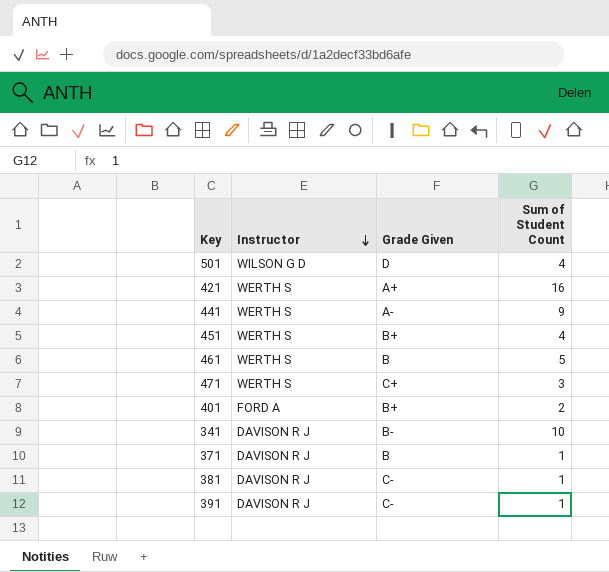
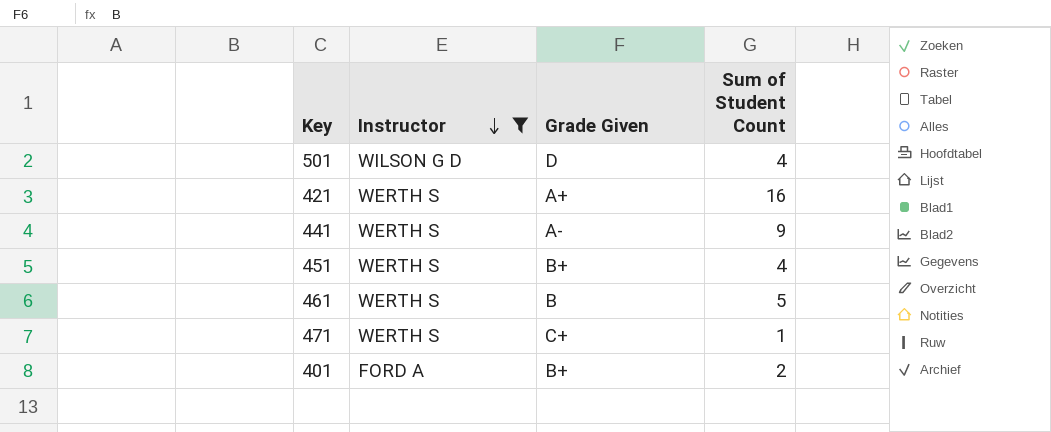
filter: none -> Instructor != DAVISON R J
471 | Sum of Student Count: 3 -> 1

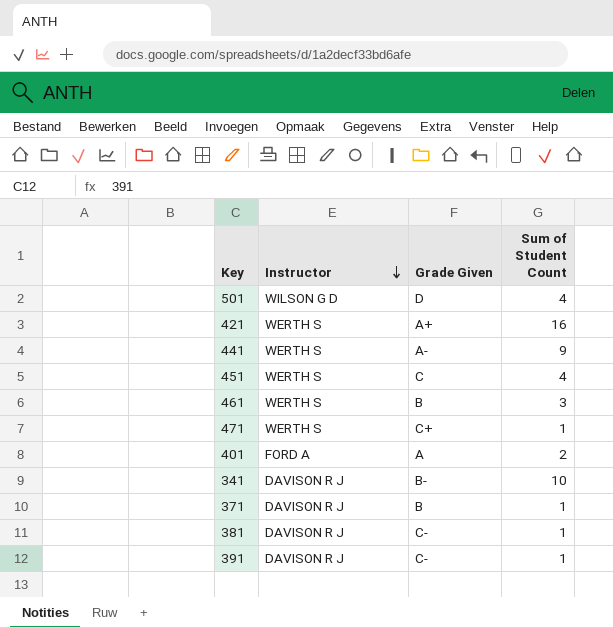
filter: Instructor != DAVISON R J -> none
451 | Grade Given: B+ -> C
461 | Sum of Student Count: 5 -> 3
401 | Grade Given: B+ -> A

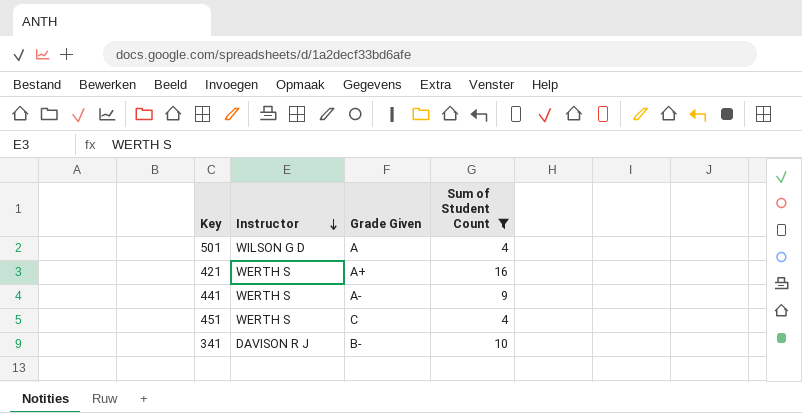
filter: none -> Sum of Student Count >= 4
501 | Grade Given: D -> A

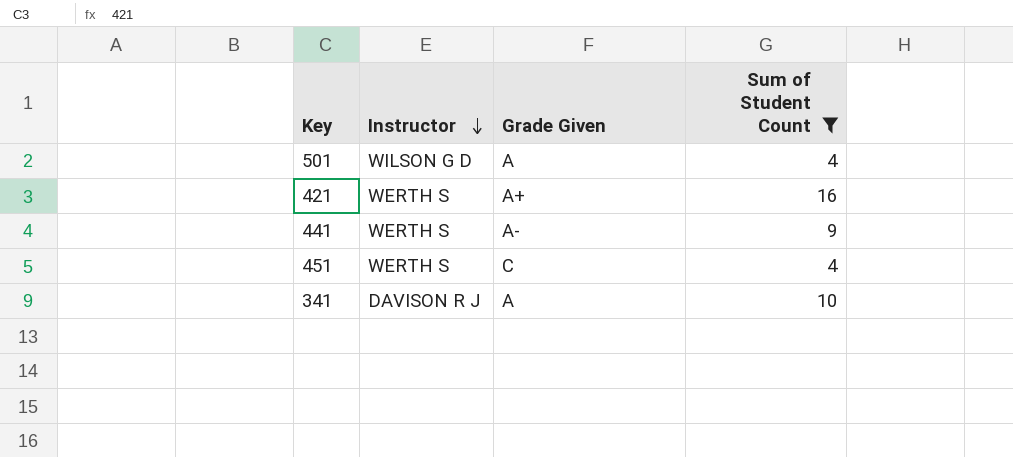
341 | Grade Given: B- -> A

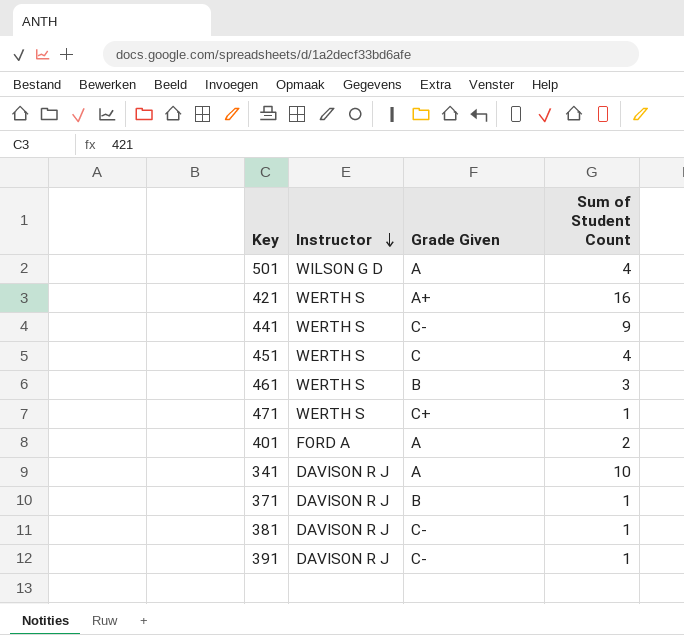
filter: Sum of Student Count >= 4 -> none
441 | Grade Given: A- -> C-

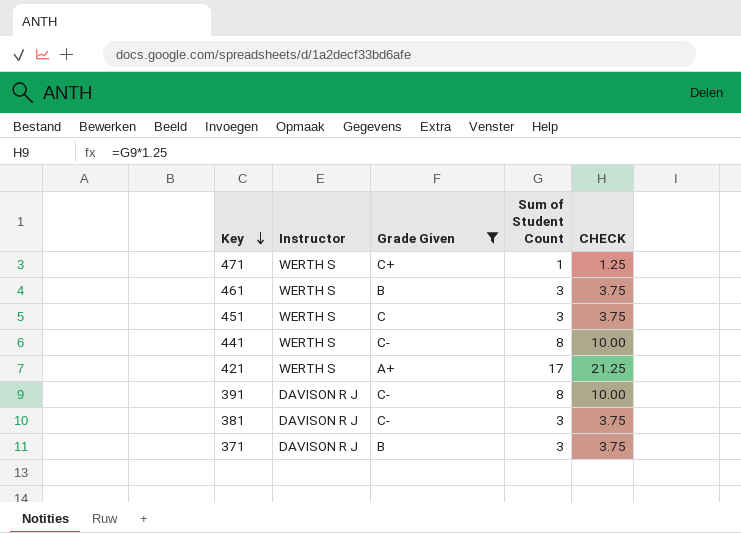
filter: none -> Grade Given != A
row order: Instructor descending -> Key descending
column CHECK | formula: none -> [Sum of Student Count] * 1.25
451 | Sum of Student Count: 4 -> 3
441 | Sum of Student Count: 9 -> 8
421 | Sum of Student Count: 16 -> 17
391 | Sum of Student Count: 1 -> 8
381 | Sum of Student Count: 1 -> 3
371 | Sum of Student Count: 1 -> 3

